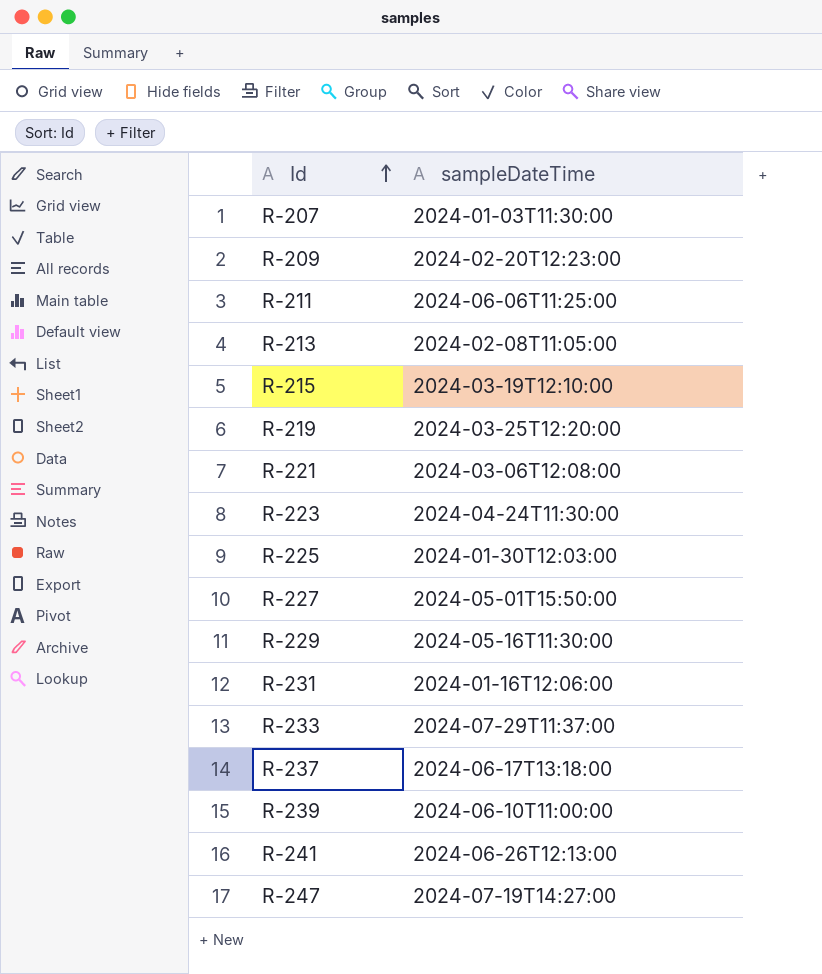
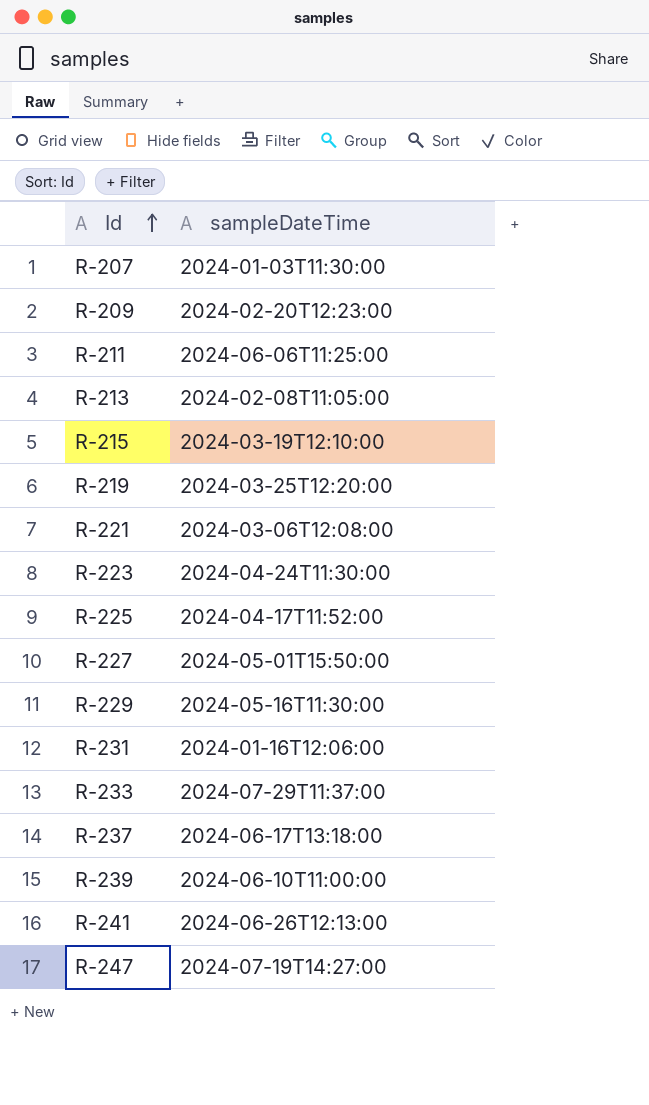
R-225 | sampleDateTime: 2024-01-30T12:03:00 -> 2024-04-17T11:52:00

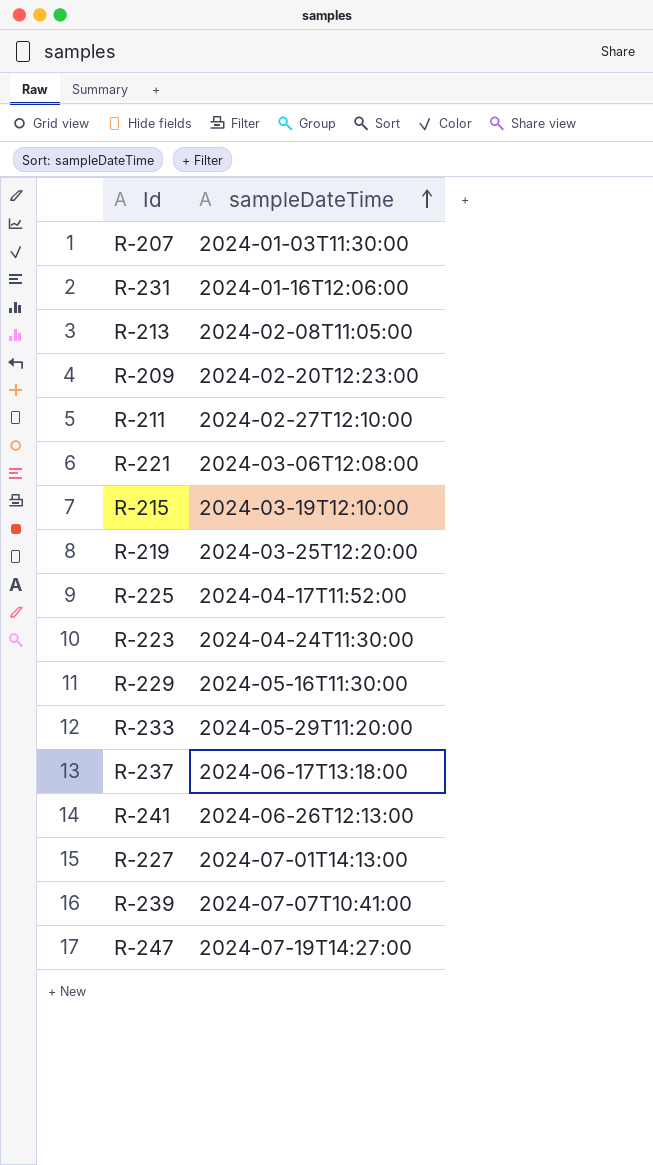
row order: Id ascending -> sampleDateTime ascending
R-211 | sampleDateTime: 2024-06-06T11:25:00 -> 2024-02-27T12:10:00
R-233 | sampleDateTime: 2024-07-29T11:37:00 -> 2024-05-29T11:20:00
R-227 | sampleDateTime: 2024-05-01T15:50:00 -> 2024-07-01T14:13:00
R-239 | sampleDateTime: 2024-06-10T11:00:00 -> 2024-07-07T10:41:00

